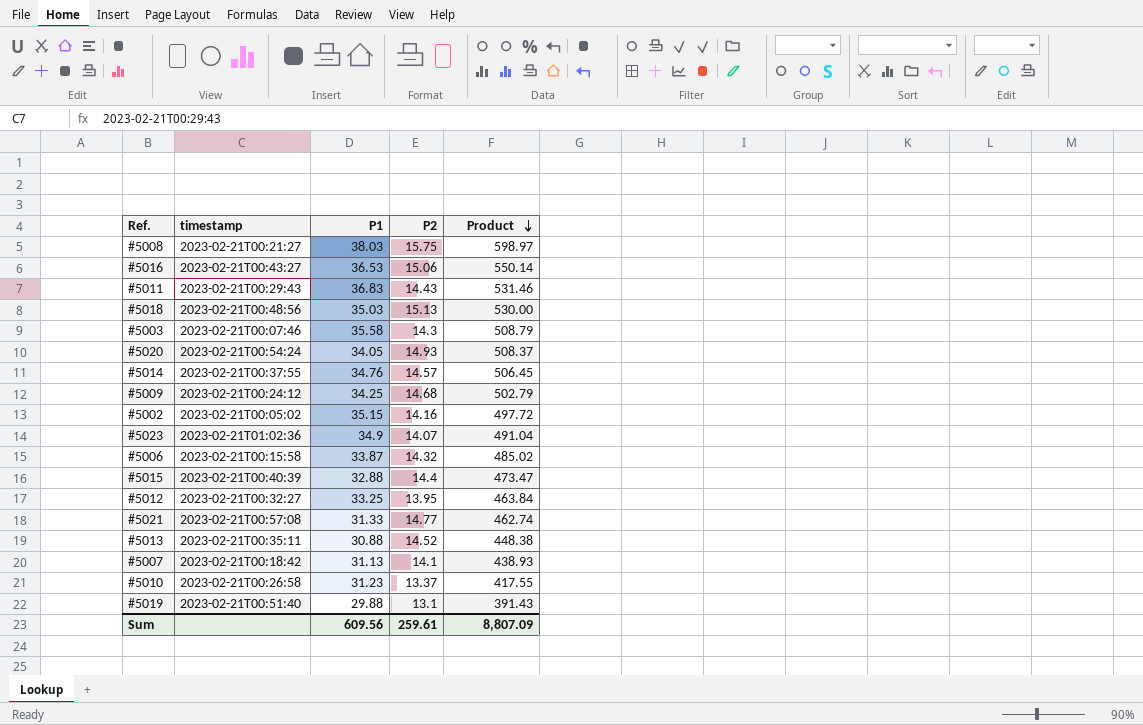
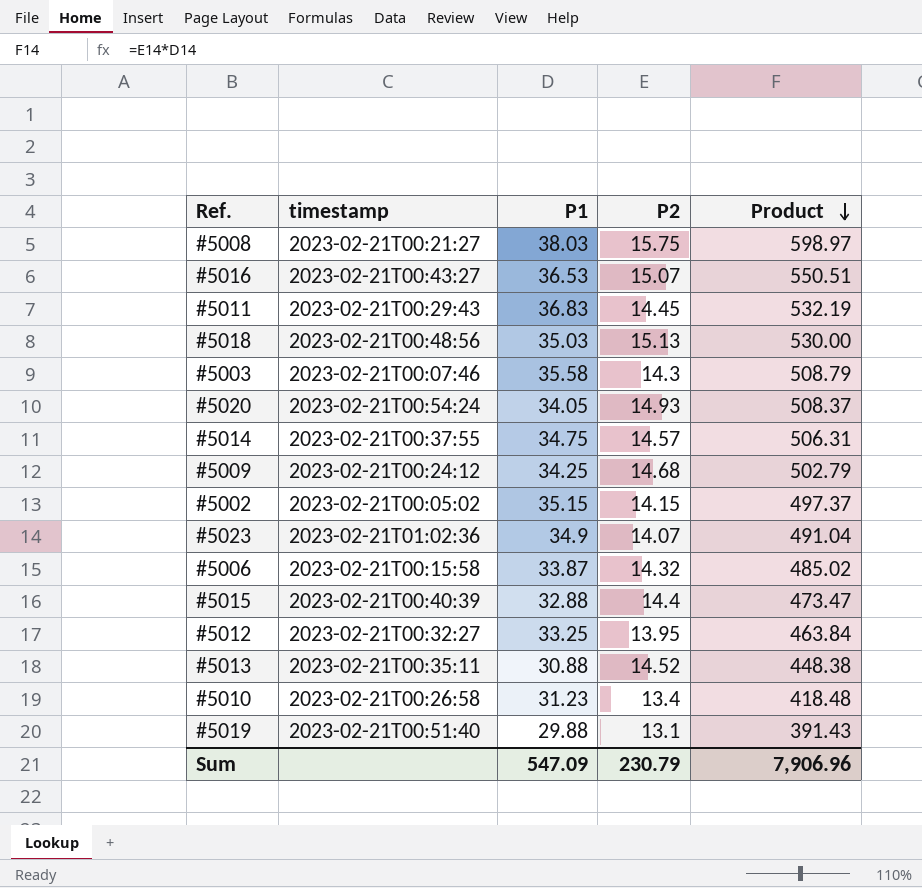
row #5021: 2023-02-21T00:57:08 | 31.33 | 14.77 | 462.74 -> none
row #5007: 2023-02-21T00:18:42 | 31.13 | 14.1 | 438.93 -> none
#5016 | P2: 15.06 -> 15.07
#5016 | Product: 550.14 -> 550.51
#5011 | P2: 14.43 -> 14.45
#5011 | Product: 531.46 -> 532.19
#5014 | P1: 34.76 -> 34.75
#5014 | Product: 506.45 -> 506.31
#5002 | P2: 14.16 -> 14.15
#5002 | Product: 497.72 -> 497.37
#5010 | P2: 13.37 -> 13.4
#5010 | Product: 417.55 -> 418.48
Sum | P1: 609.56 -> 547.09
Sum | P2: 259.61 -> 230.79
Sum | Product: 8,807.09 -> 7,906.96

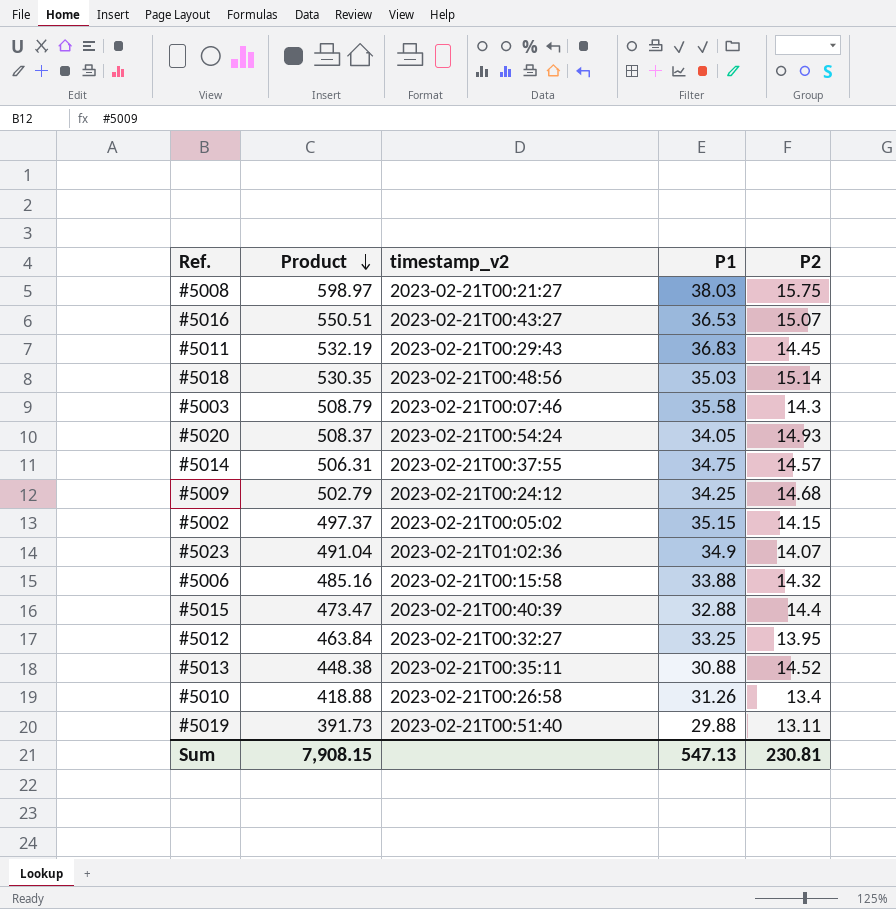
column Product | position: 5 -> 2
column name: timestamp -> timestamp_v2
#5018 | Product: 530.00 -> 530.35
#5018 | P2: 15.13 -> 15.14
#5006 | Product: 485.02 -> 485.16
#5006 | P1: 33.87 -> 33.88
#5010 | Product: 418.48 -> 418.88
#5010 | P1: 31.23 -> 31.26
#5019 | Product: 391.43 -> 391.73
#5019 | P2: 13.1 -> 13.11
Sum | Product: 7,906.96 -> 7,908.15
Sum | P1: 547.09 -> 547.13
Sum | P2: 230.79 -> 230.81

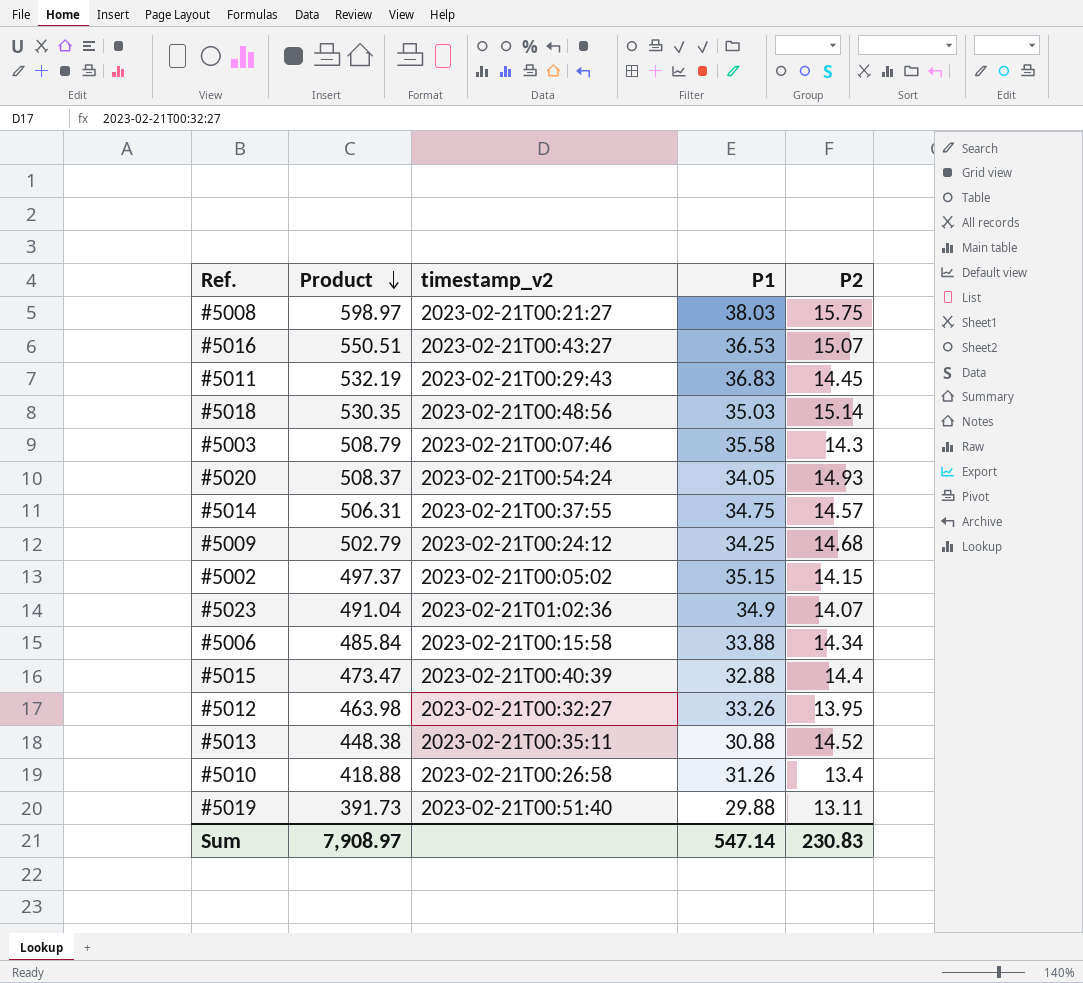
#5006 | Product: 485.16 -> 485.84
#5006 | P2: 14.32 -> 14.34
#5012 | Product: 463.84 -> 463.98
#5012 | P1: 33.25 -> 33.26
Sum | Product: 7,908.15 -> 7,908.97
Sum | P1: 547.13 -> 547.14
Sum | P2: 230.81 -> 230.83

